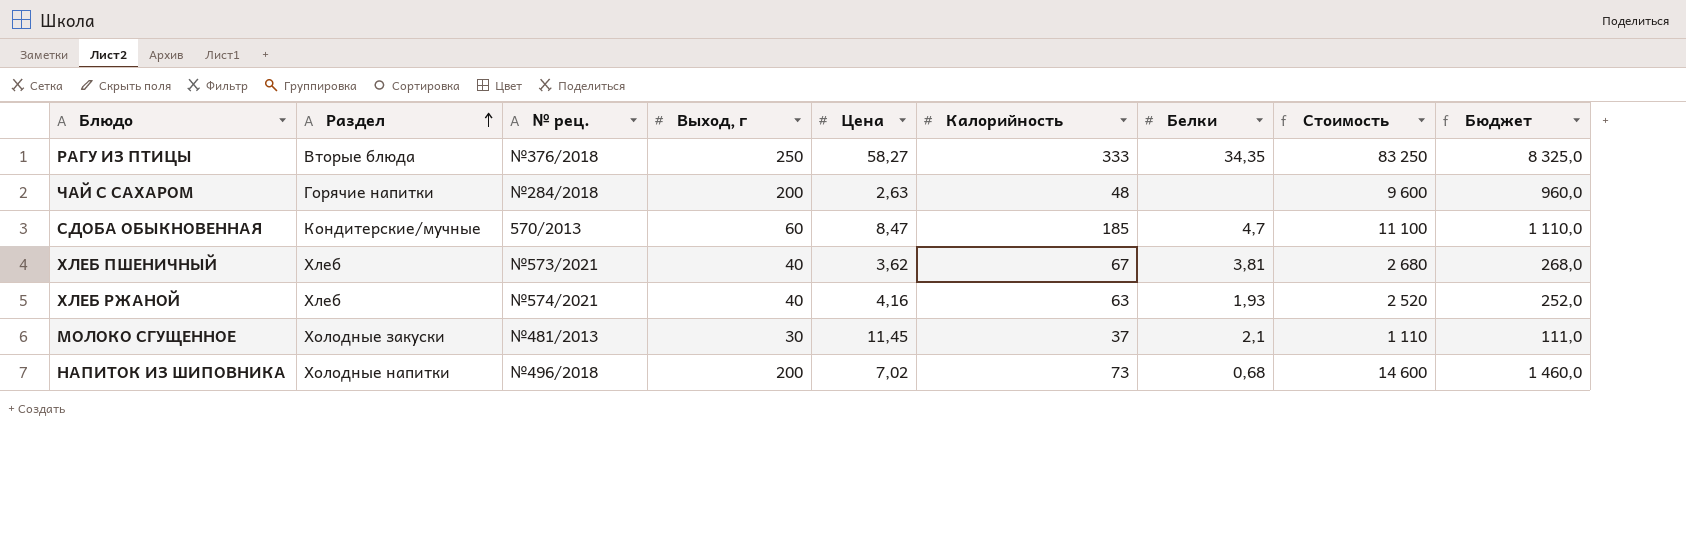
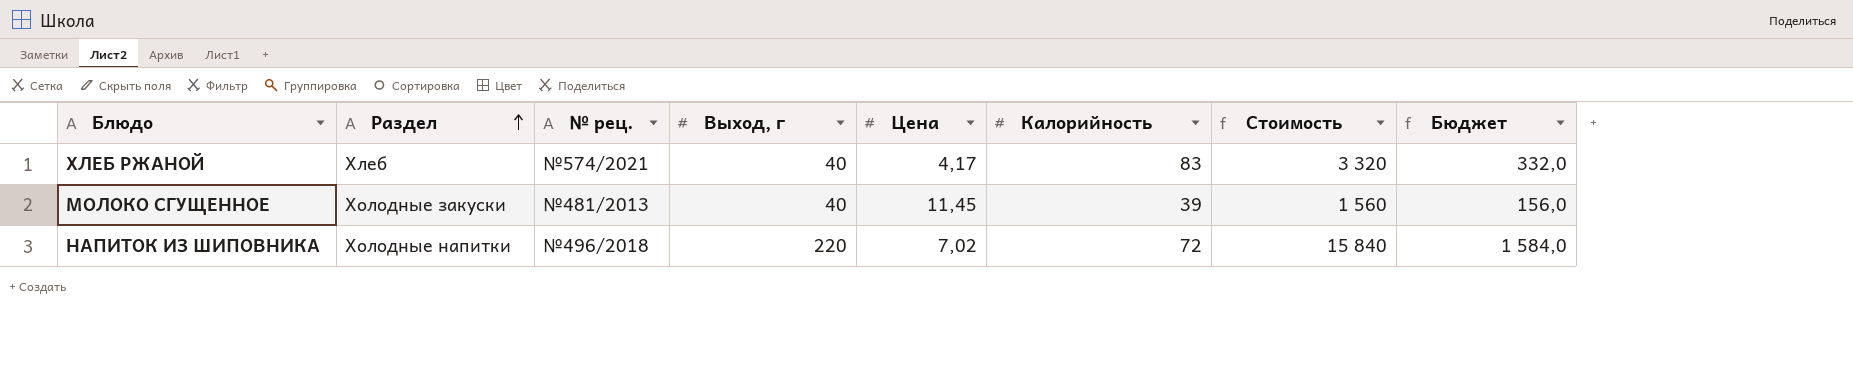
column Белки | position: 7 -> none
row РАГУ ИЗ ПТИЦЫ: Вторые блюда | №376/2018 | 250 | 58,27 | 333 | 34,35 | 83 250 | 8 325,0 -> none
row ЧАЙ С САХАРОМ: Горячие напитки | №284/2018 | 200 | 2,63 | 48 | none | 9 600 | 960,0 -> none
row СДОБА ОБЫКНОВЕННАЯ: Кондитерские/мучные | 570/2013 | 60 | 8,47 | 185 | 4,7 | 11 100 | 1 110,0 -> none
row ХЛЕБ ПШЕНИЧНЫЙ: Хлеб | №573/2021 | 40 | 3,62 | 67 | 3,81 | 2 680 | 268,0 -> none
ХЛЕБ РЖАНОЙ | Цена: 4,16 -> 4,17
ХЛЕБ РЖАНОЙ | Калорийность: 63 -> 83
ХЛЕБ РЖАНОЙ | Стоимость: 2 520 -> 3 320
ХЛЕБ РЖАНОЙ | Бюджет: 252,0 -> 332,0
МОЛОКО СГУЩЕННОЕ | Выход, г: 30 -> 40
МОЛОКО СГУЩЕННОЕ | Калорийность: 37 -> 39
МОЛОКО СГУЩЕННОЕ | Стоимость: 1 110 -> 1 560
МОЛОКО СГУЩЕННОЕ | Бюджет: 111,0 -> 156,0
НАПИТОК ИЗ ШИПОВНИКА | Выход, г: 200 -> 220
НАПИТОК ИЗ ШИПОВНИКА | Калорийность: 73 -> 72
НАПИТОК ИЗ ШИПОВНИКА | Стоимость: 14 600 -> 15 840
НАПИТОК ИЗ ШИПОВНИКА | Бюджет: 1 460,0 -> 1 584,0

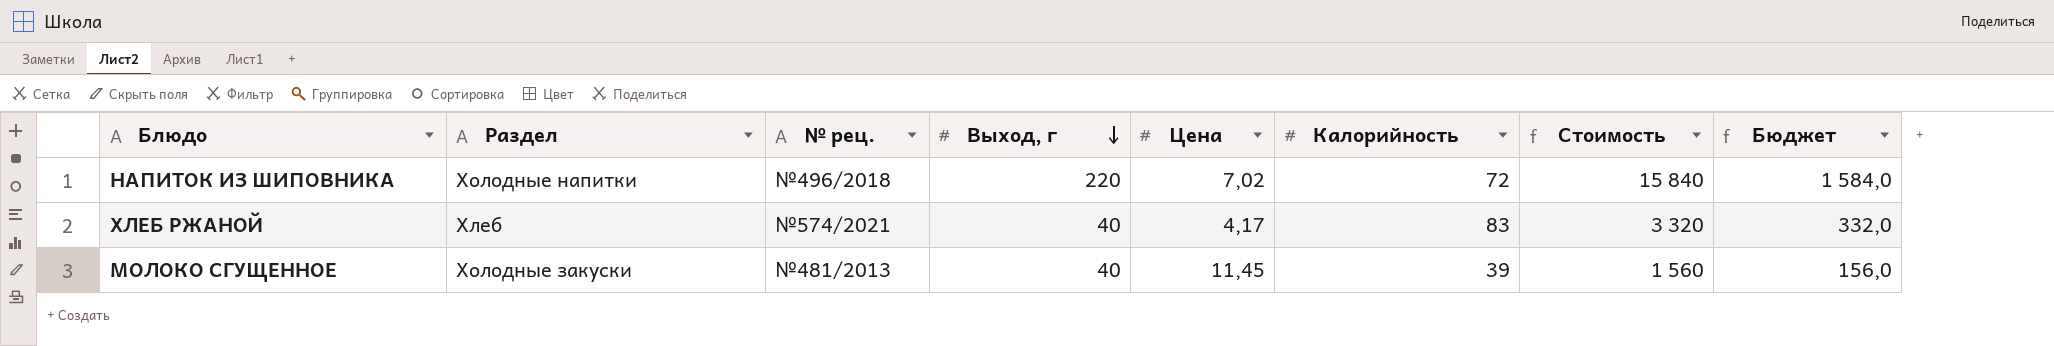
row order: Раздел ascending -> Выход, г descending

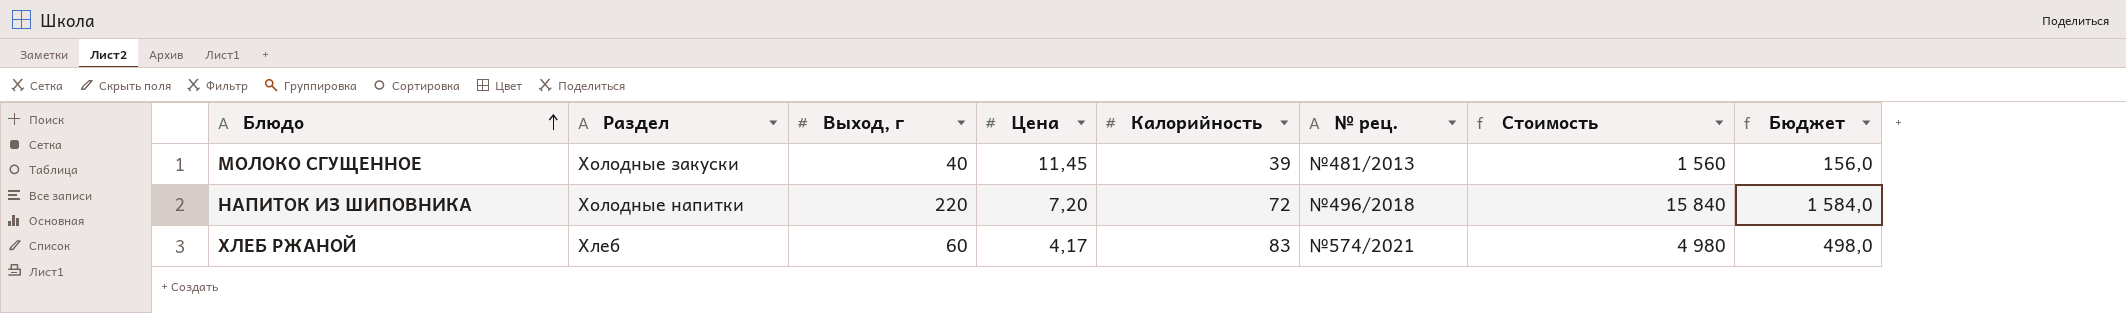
row order: Выход, г descending -> Блюдо ascending
column № рец. | position: 3 -> 6
НАПИТОК ИЗ ШИПОВНИКА | Цена: 7,02 -> 7,20
ХЛЕБ РЖАНОЙ | Выход, г: 40 -> 60
ХЛЕБ РЖАНОЙ | Стоимость: 3 320 -> 4 980
ХЛЕБ РЖАНОЙ | Бюджет: 332,0 -> 498,0

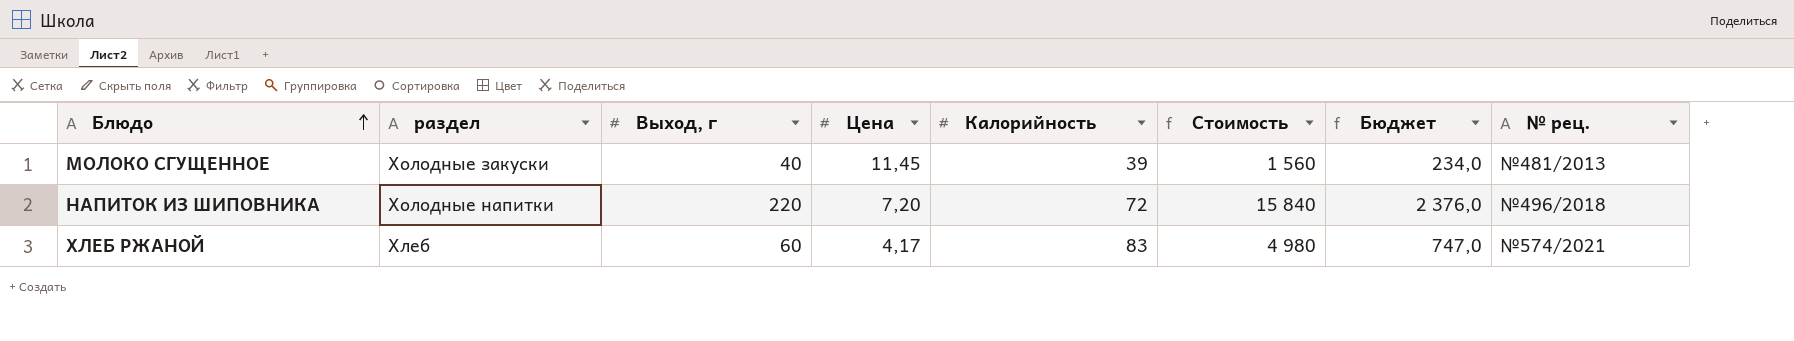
column name: Раздел -> раздел
column Бюджет | formula: [Стоимость] * 0,1 -> [Стоимость] * 0,15
column № рец. | position: 6 -> 8

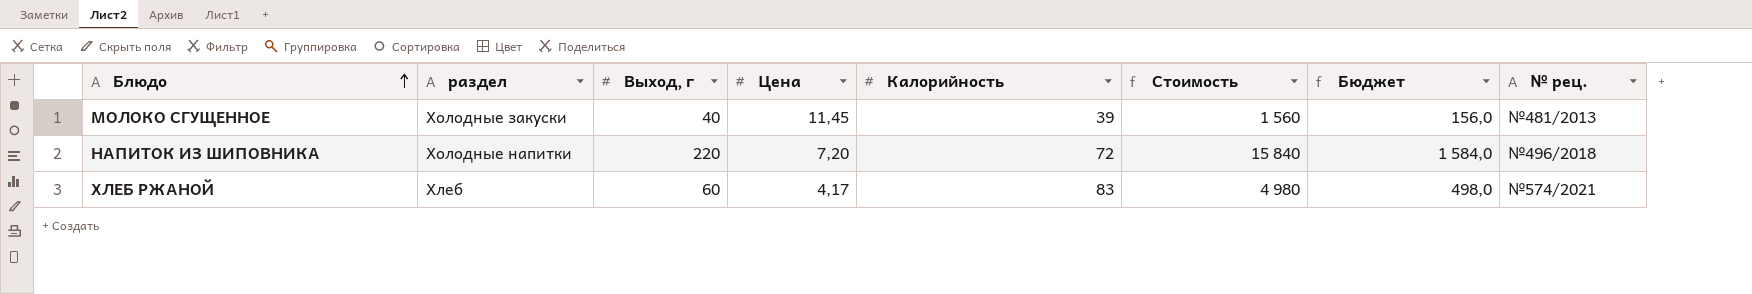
column Бюджет | formula: [Стоимость] * 0,15 -> [Стоимость] * 0,1

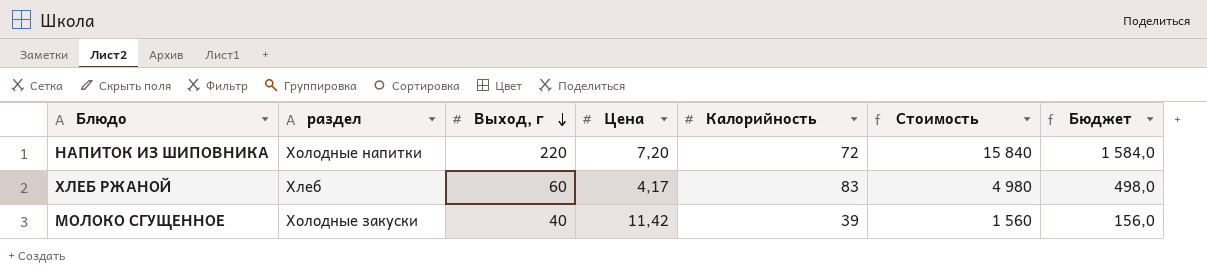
row order: Блюдо ascending -> Выход, г descending
column № рец. | position: 8 -> none
МОЛОКО СГУЩЕННОЕ | Цена: 11,45 -> 11,42

